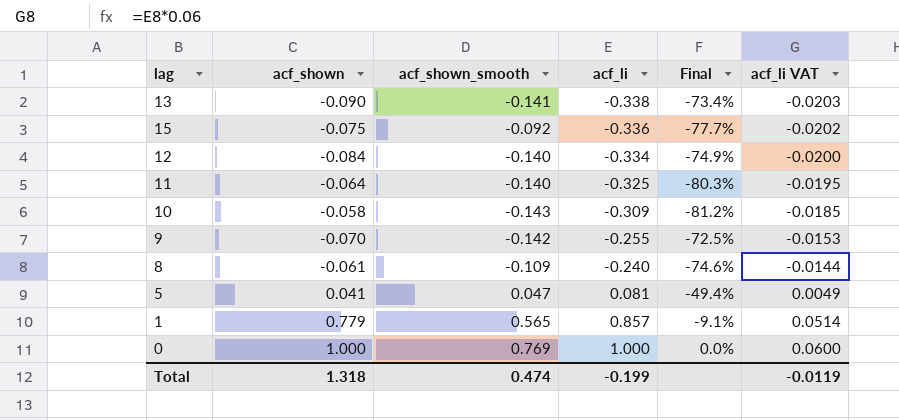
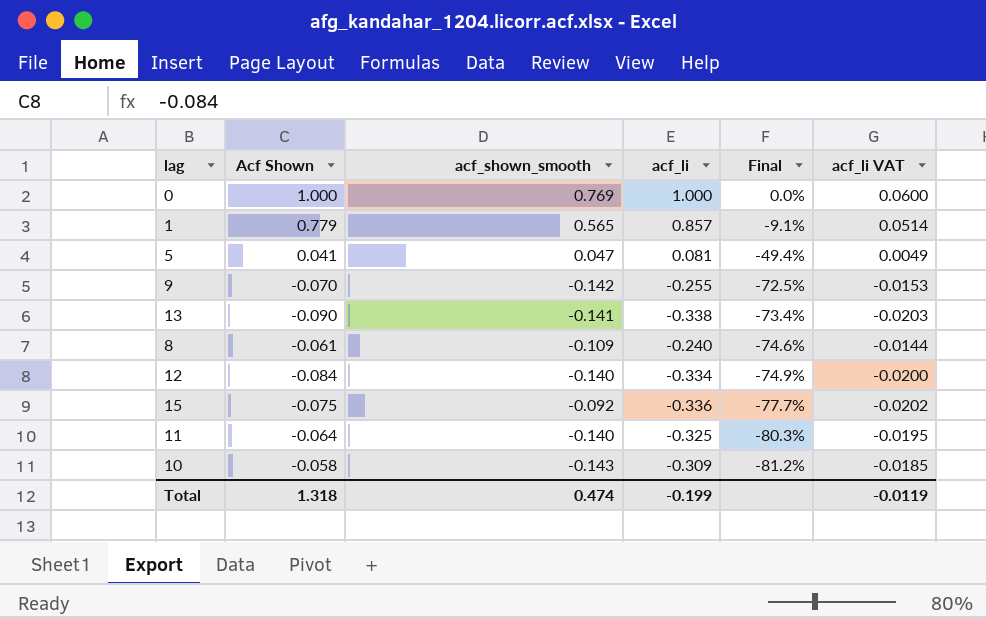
row order: acf_li ascending -> Final descending
column name: acf_shown -> Acf Shown

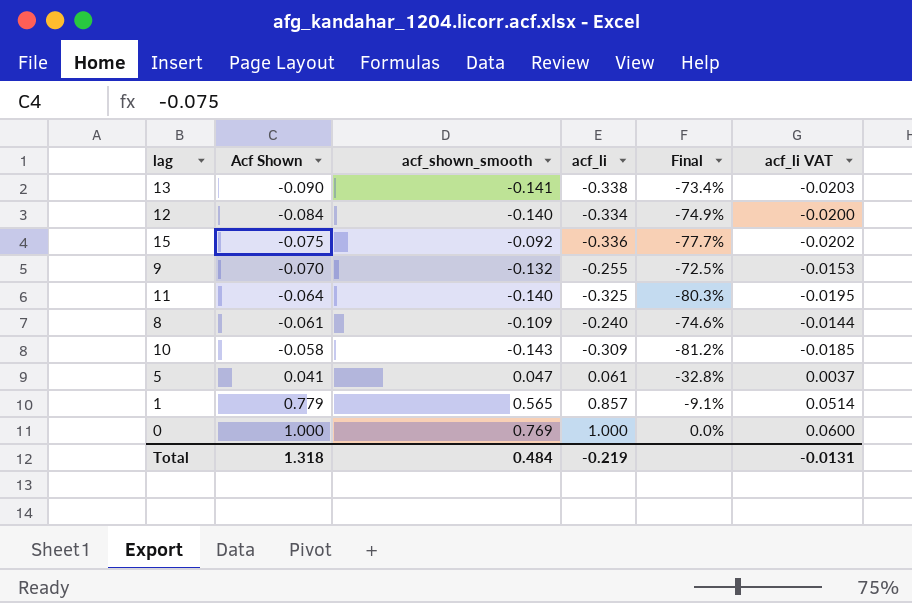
row order: Final descending -> Acf Shown ascending
9 | acf_shown_smooth: -0.142 -> -0.132
5 | acf_li: 0.081 -> 0.061
5 | Final: -49.4% -> -32.8%
5 | acf_li VAT: 0.0049 -> 0.0037
Total | acf_shown_smooth: 0.474 -> 0.484
Total | acf_li: -0.199 -> -0.219
Total | acf_li VAT: -0.0119 -> -0.0131

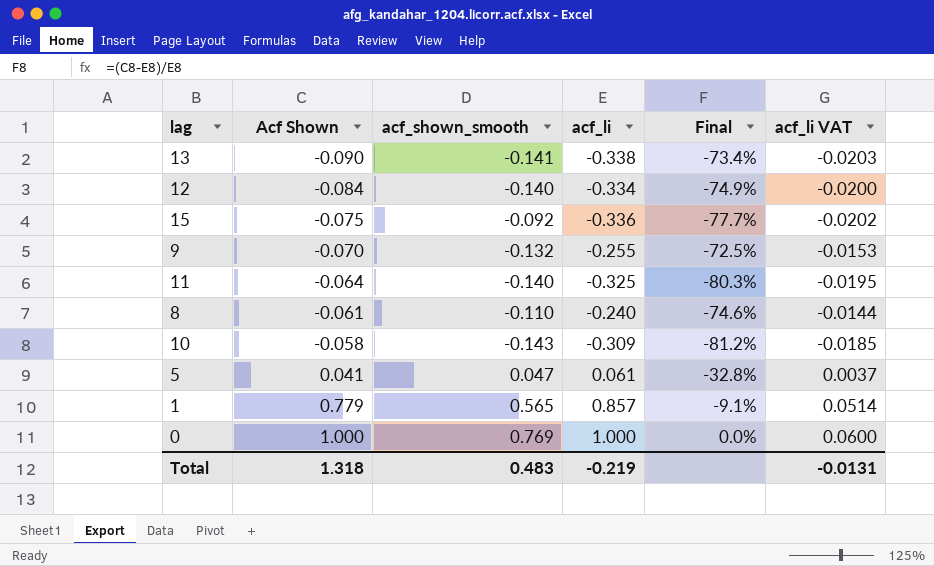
8 | acf_shown_smooth: -0.109 -> -0.110
Total | acf_shown_smooth: 0.484 -> 0.483

